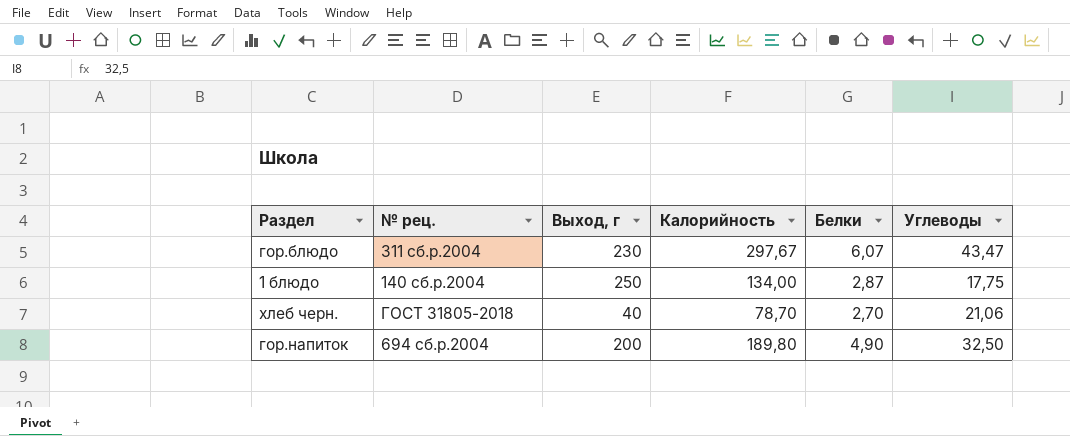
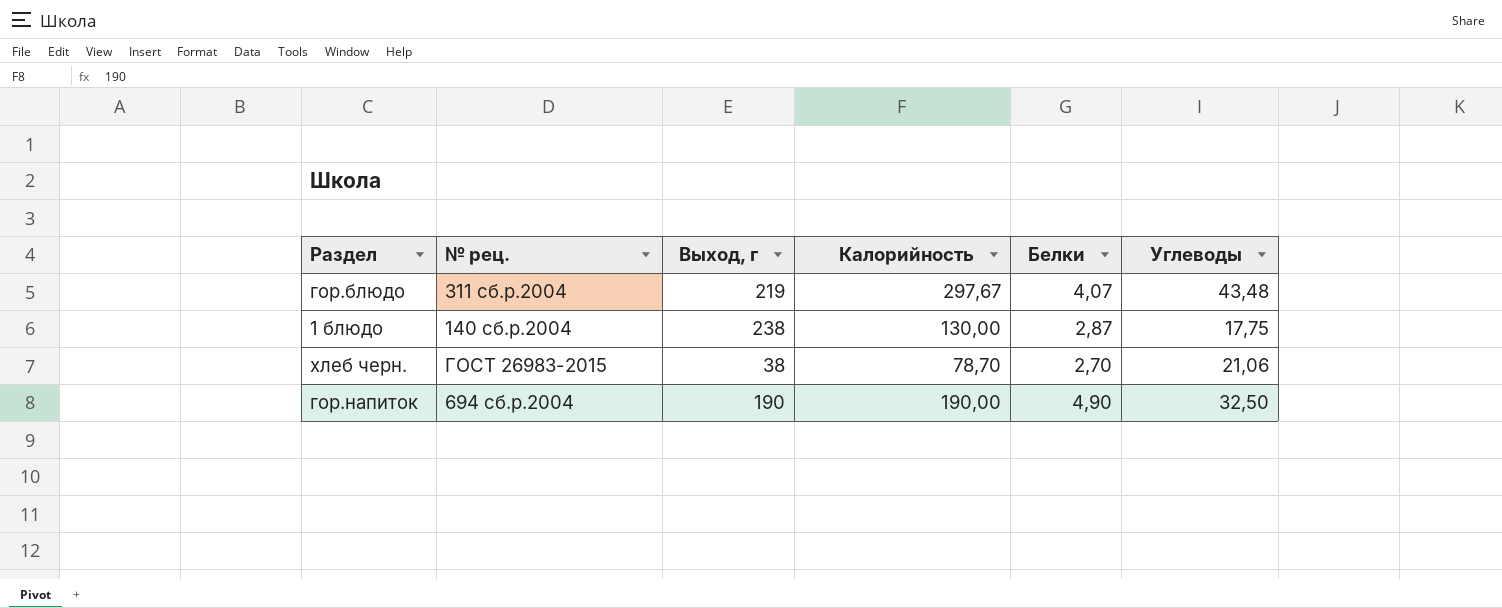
гор.блюдо | Выход, г: 230 -> 219
гор.блюдо | Белки: 6,07 -> 4,07
гор.блюдо | Углеводы: 43,47 -> 43,48
1 блюдо | Выход, г: 250 -> 238
1 блюдо | Калорийность: 134,00 -> 130,00
хлеб черн. | № рец.: ГОСТ 31805-2018 -> ГОСТ 26983-2015
хлеб черн. | Выход, г: 40 -> 38
гор.напиток | Выход, г: 200 -> 190
гор.напиток | Калорийность: 189,80 -> 190,00

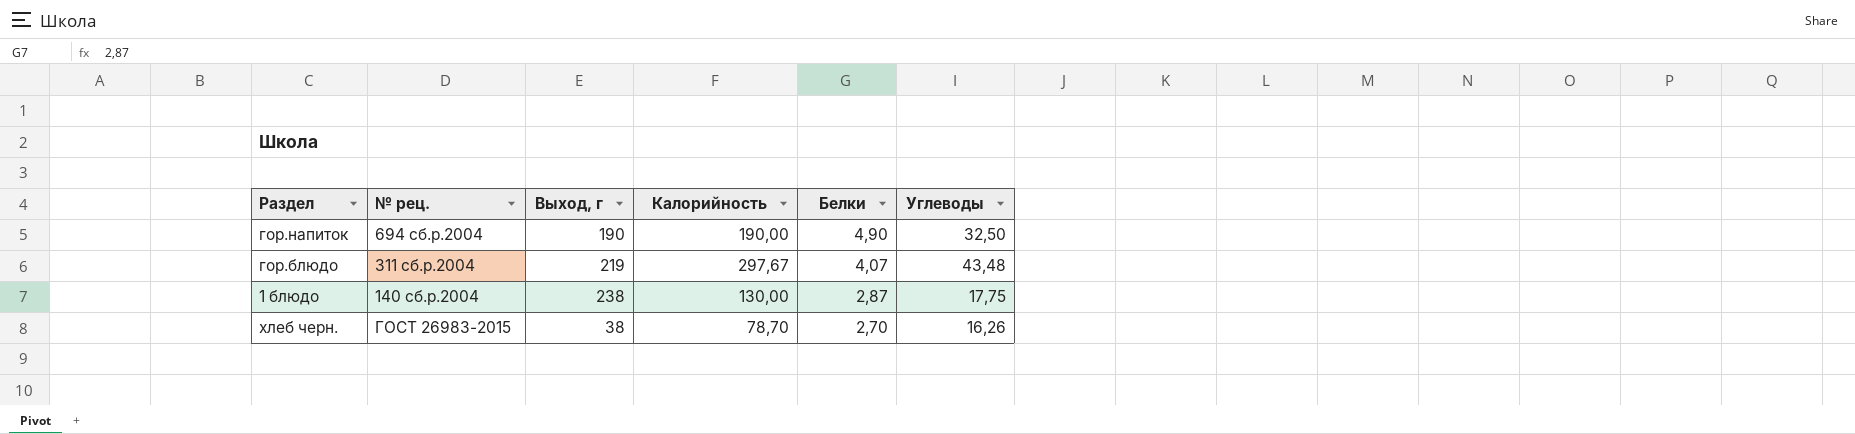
row order: none -> Белки descending
хлеб черн. | Углеводы: 21,06 -> 16,26

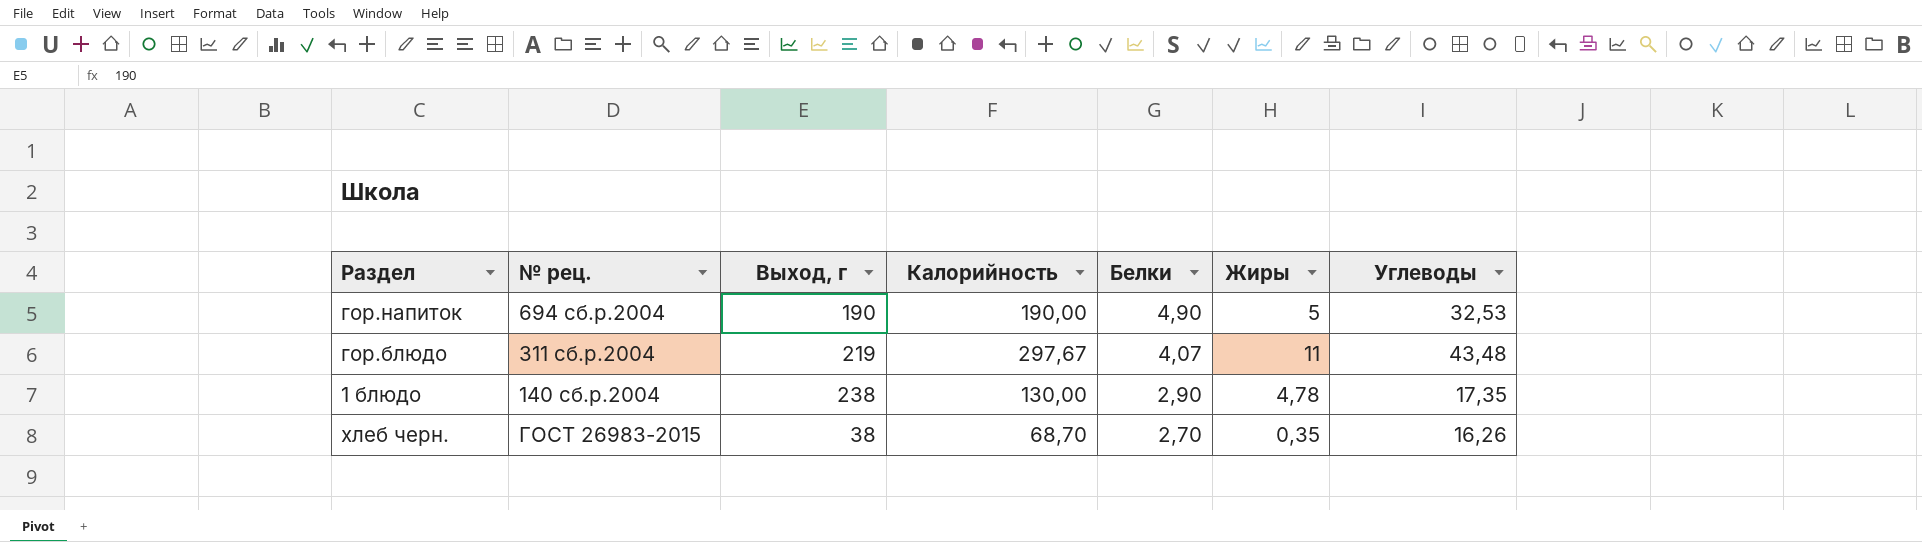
column Жиры | position: none -> 6
гор.напиток | Углеводы: 32,50 -> 32,53
1 блюдо | Белки: 2,87 -> 2,90
1 блюдо | Углеводы: 17,75 -> 17,35
хлеб черн. | Калорийность: 78,70 -> 68,70

